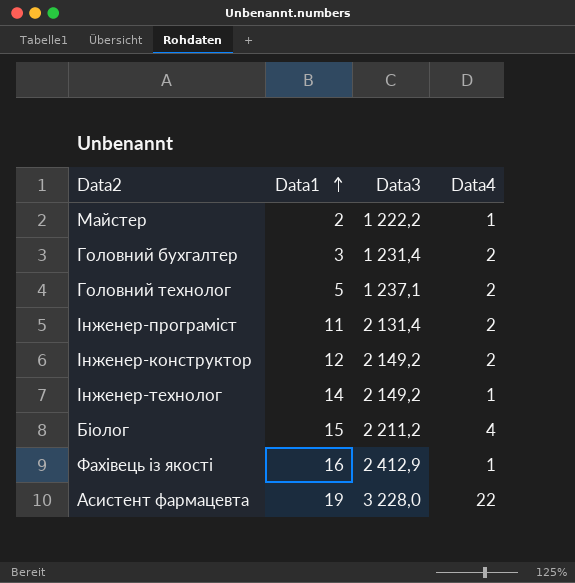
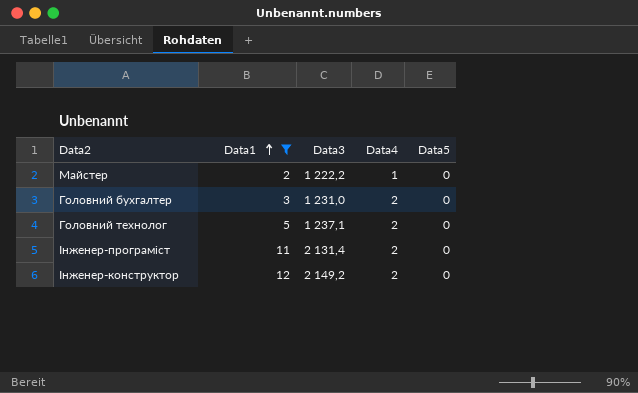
filter: none -> Data1 <= 12
column Data5 | position: none -> 5
Головний бухгалтер | Data3: 1 231,4 -> 1 231,0

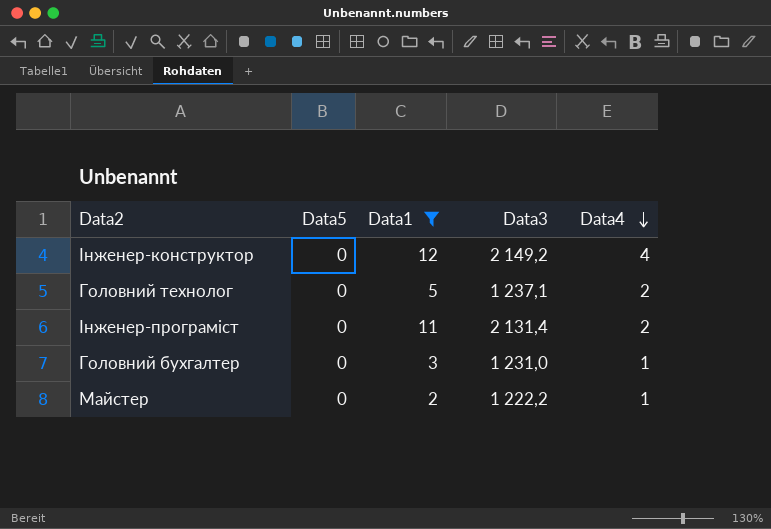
row order: Data1 ascending -> Data4 descending
column Data5 | position: 5 -> 2
Інженер-конструктор | Data4: 2 -> 4
Головний бухгалтер | Data4: 2 -> 1

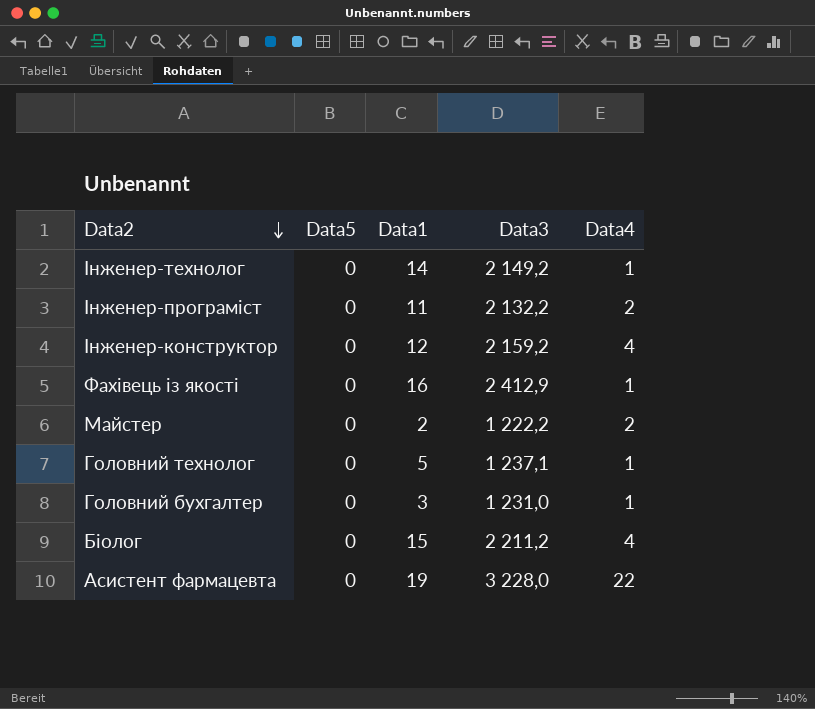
filter: Data1 <= 12 -> none
row order: Data4 descending -> Data2 descending
Інженер-програміст | Data3: 2 131,4 -> 2 132,2
Інженер-конструктор | Data3: 2 149,2 -> 2 159,2
Майстер | Data4: 1 -> 2
Головний технолог | Data4: 2 -> 1

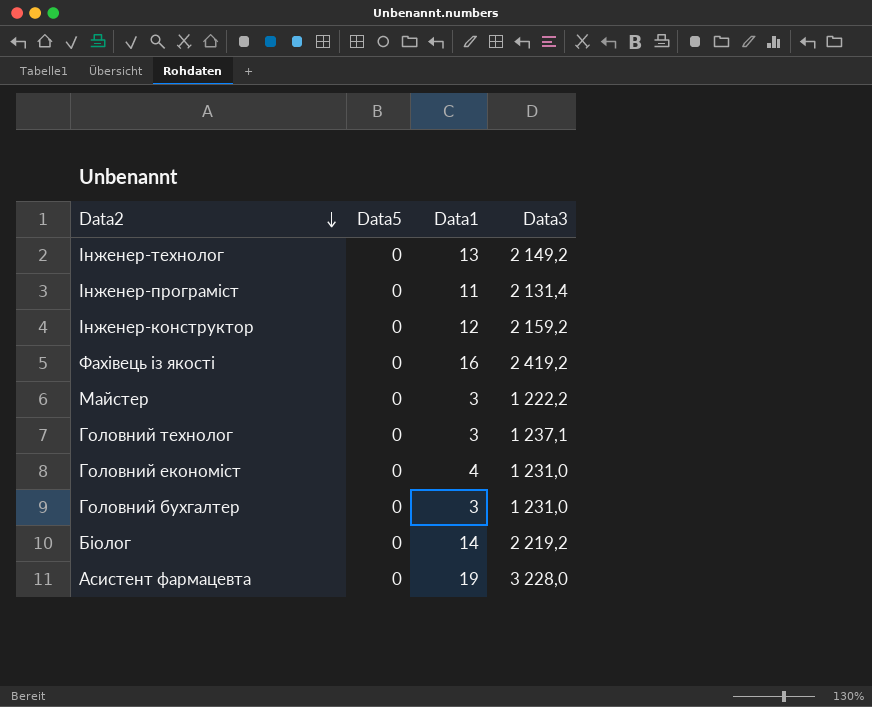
column Data4 | position: 5 -> none
Інженер-технолог | Data1: 14 -> 13
Інженер-програміст | Data3: 2 132,2 -> 2 131,4
Фахівець із якості | Data3: 2 412,9 -> 2 419,2
Майстер | Data1: 2 -> 3
Головний технолог | Data1: 5 -> 3
row Головний економіст: none -> 0 | 4 | 1 231,0
Біолог | Data1: 15 -> 14
Біолог | Data3: 2 211,2 -> 2 219,2

